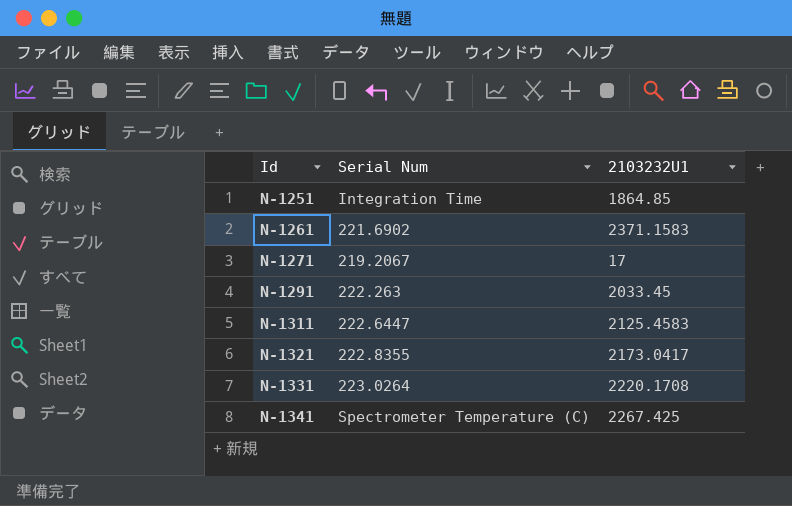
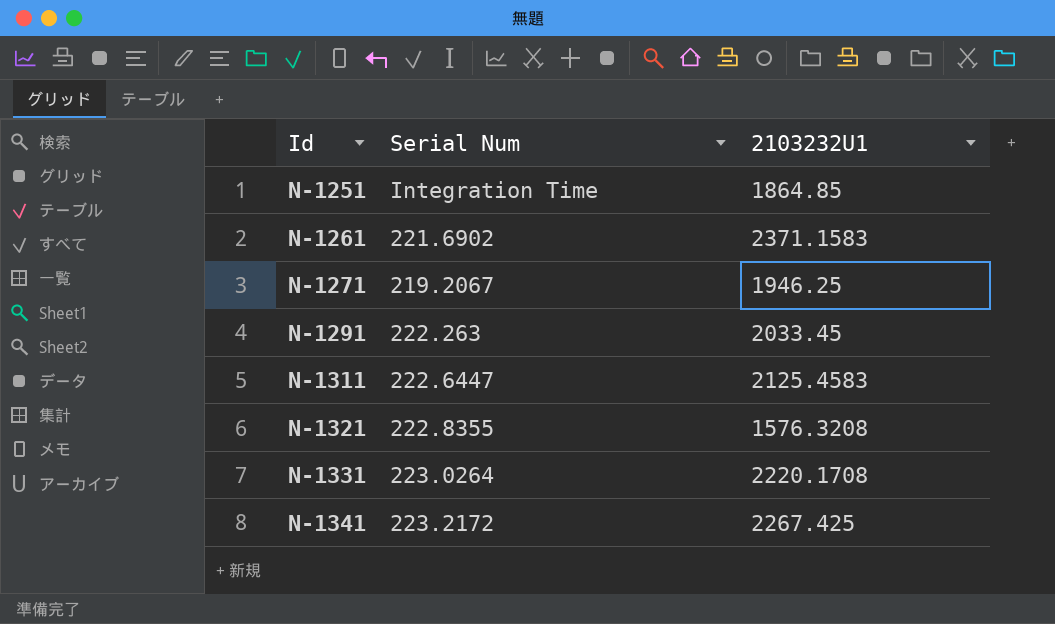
N-1271 | 2103232U1: 17 -> 1946.25
N-1321 | 2103232U1: 2173.0417 -> 1576.3208
N-1341 | Serial Num: Spectrometer Temperature (C) -> 223.2172

